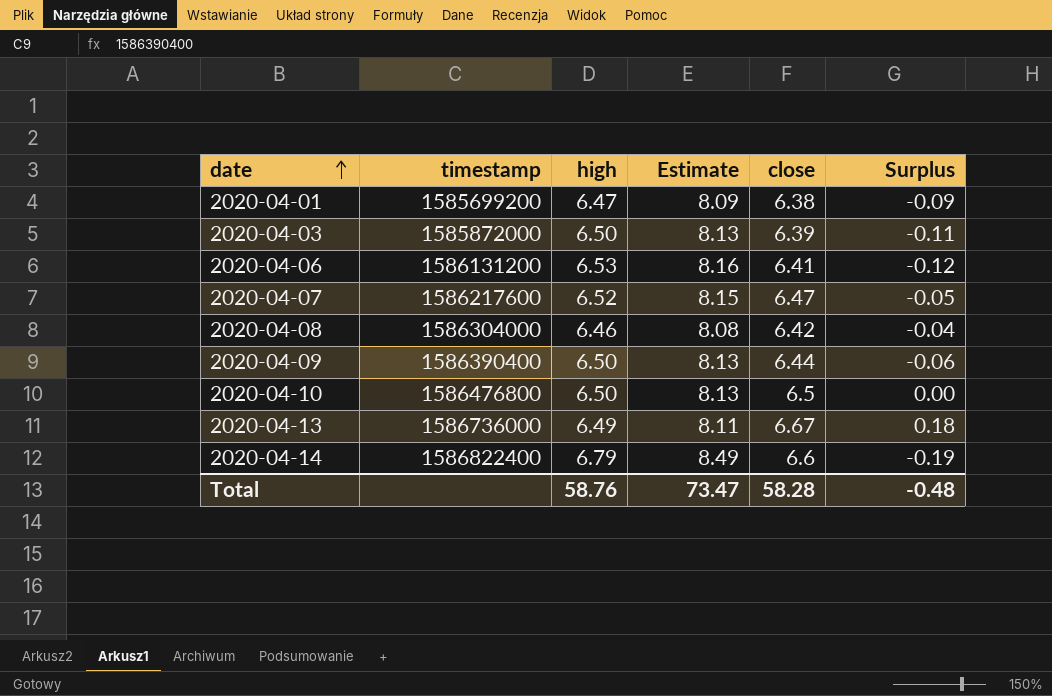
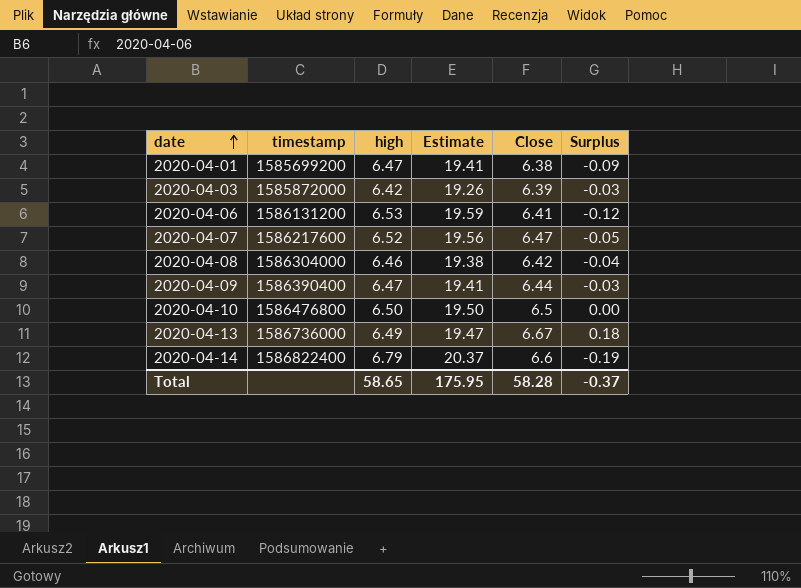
column Estimate | formula: [high] * 1.25 -> [high] * 3
column name: close -> Close
2020-04-03 | high: 6.50 -> 6.42
2020-04-03 | Surplus: -0.11 -> -0.03
2020-04-09 | high: 6.50 -> 6.47
2020-04-09 | Surplus: -0.06 -> -0.03
Total | high: 58.76 -> 58.65
Total | Estimate: 73.47 -> 175.95
Total | Surplus: -0.48 -> -0.37

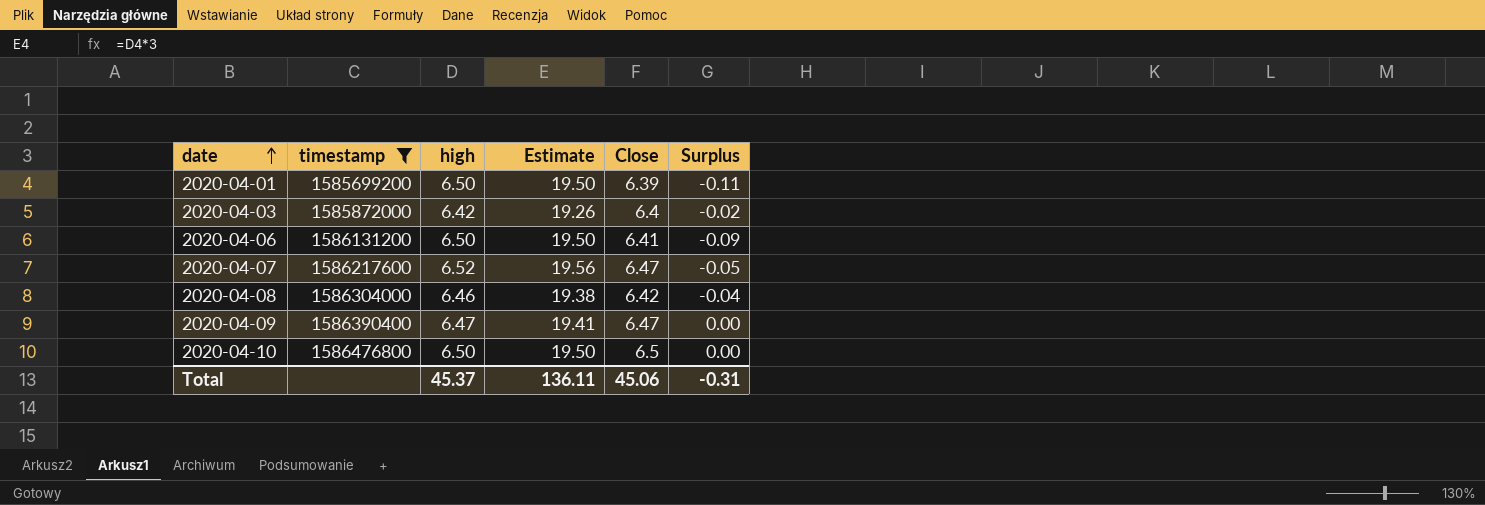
filter: none -> timestamp <= 1586476800
2020-04-01 | high: 6.47 -> 6.50
2020-04-01 | Estimate: 19.41 -> 19.50
2020-04-01 | Close: 6.38 -> 6.39
2020-04-01 | Surplus: -0.09 -> -0.11
2020-04-03 | Close: 6.39 -> 6.4
2020-04-03 | Surplus: -0.03 -> -0.02
2020-04-06 | high: 6.53 -> 6.50
2020-04-06 | Estimate: 19.59 -> 19.50
2020-04-06 | Surplus: -0.12 -> -0.09
2020-04-09 | Close: 6.44 -> 6.47
2020-04-09 | Surplus: -0.03 -> 0.00
Total | high: 58.65 -> 45.37
Total | Estimate: 175.95 -> 136.11
Total | Close: 58.28 -> 45.06
Total | Surplus: -0.37 -> -0.31

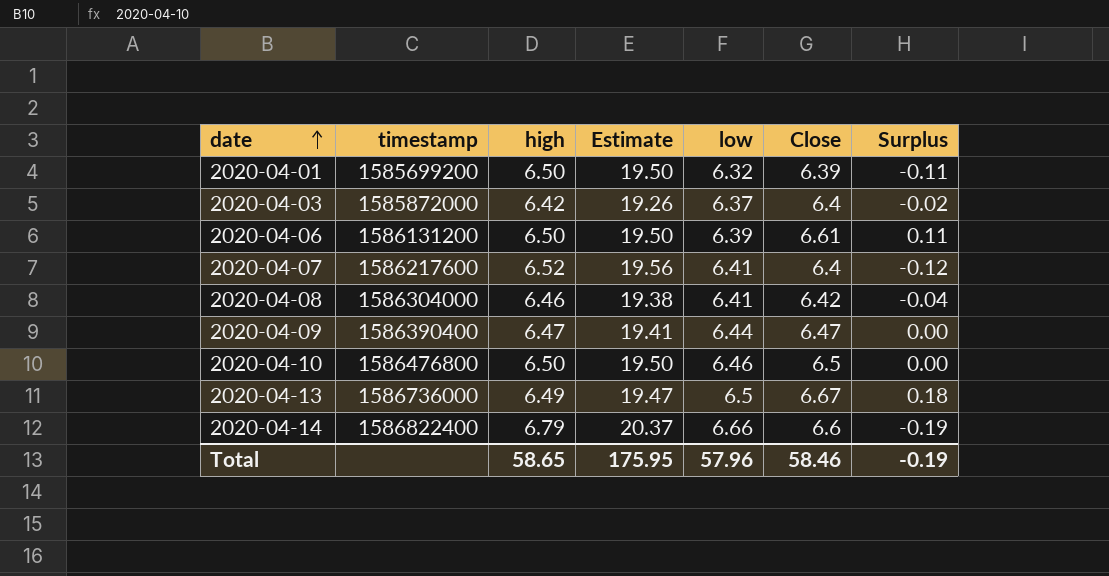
filter: timestamp <= 1586476800 -> none
column low | position: none -> 5
2020-04-06 | Close: 6.41 -> 6.61
2020-04-06 | Surplus: -0.09 -> 0.11
2020-04-07 | Close: 6.47 -> 6.4
2020-04-07 | Surplus: -0.05 -> -0.12
Total | high: 45.37 -> 58.65
Total | Estimate: 136.11 -> 175.95
Total | Close: 45.06 -> 58.46
Total | Surplus: -0.31 -> -0.19

